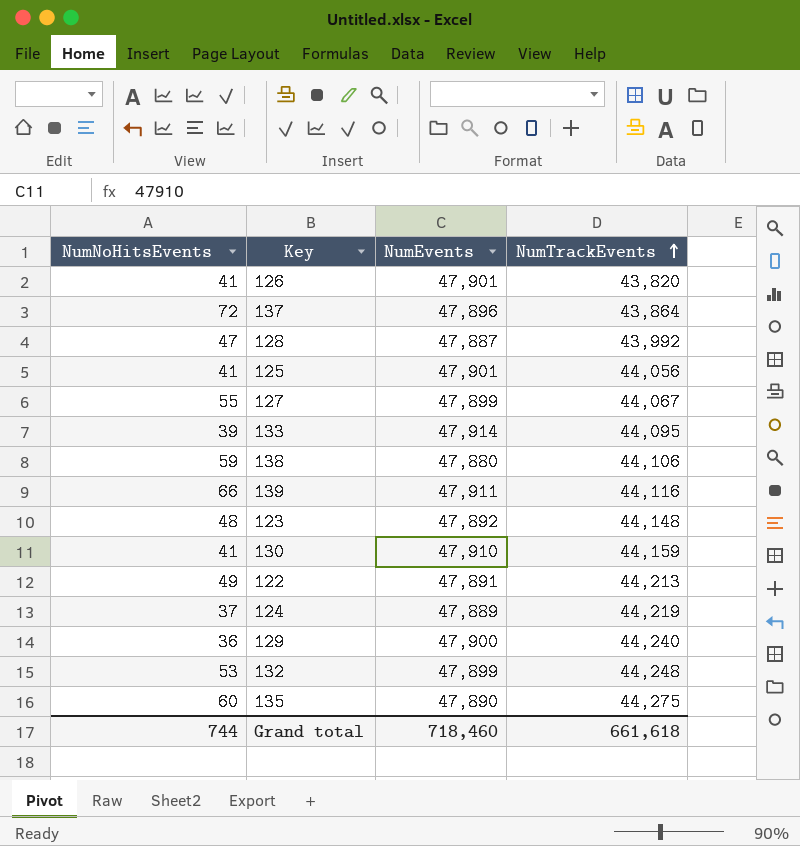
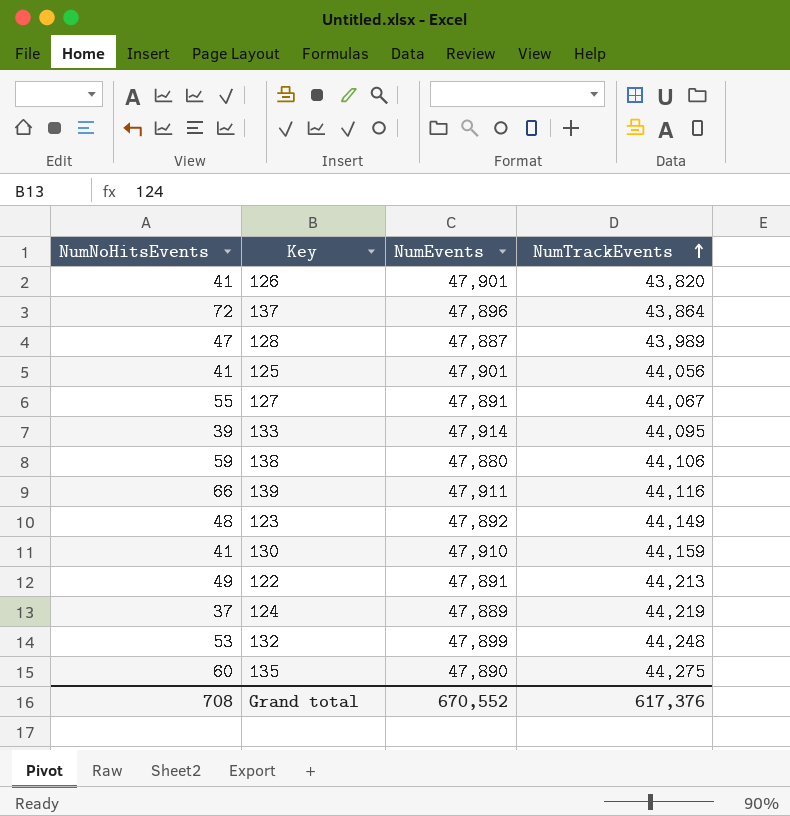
row 129: 36 | 47,900 | 44,240 -> none
128 | NumTrackEvents: 43,992 -> 43,989
127 | NumEvents: 47,899 -> 47,891
123 | NumTrackEvents: 44,148 -> 44,149
Grand total | NumNoHitsEvents: 744 -> 708
Grand total | NumEvents: 718,460 -> 670,552
Grand total | NumTrackEvents: 661,618 -> 617,376

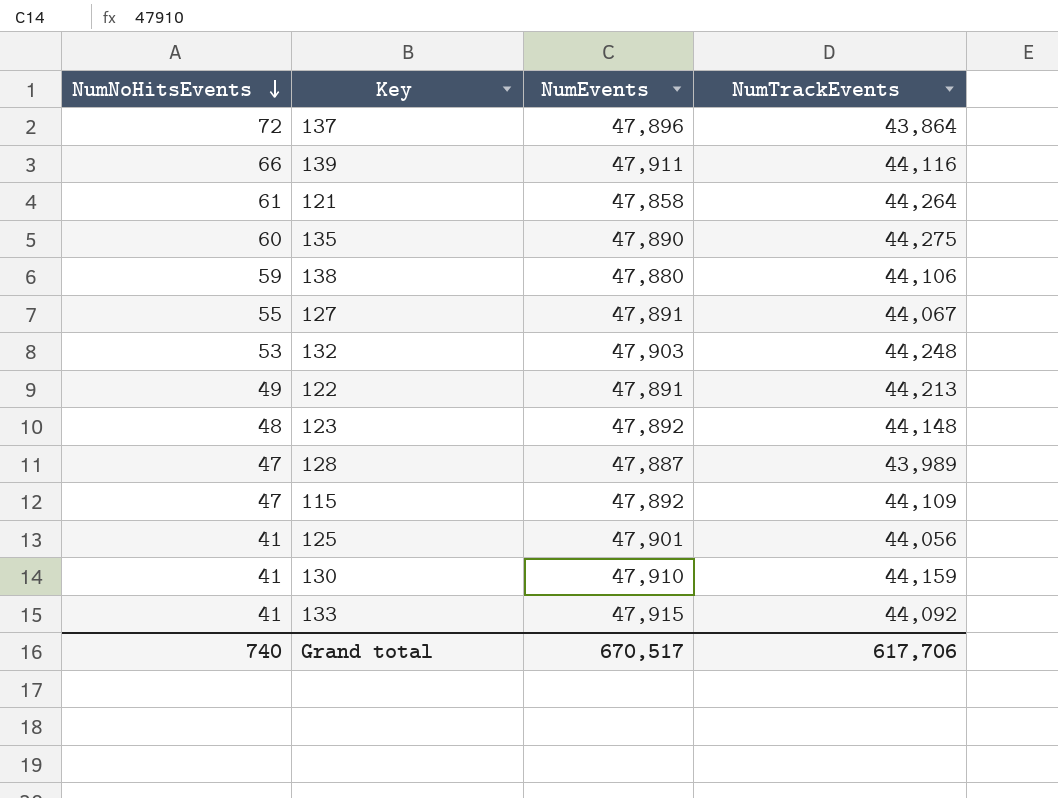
row order: NumTrackEvents ascending -> NumNoHitsEvents descending
row 126: 41 | 47,901 | 43,820 -> none
row 124: 37 | 47,889 | 44,219 -> none
row 121: none -> 61 | 47,858 | 44,264
132 | NumEvents: 47,899 -> 47,903
123 | NumTrackEvents: 44,149 -> 44,148
row 115: none -> 47 | 47,892 | 44,109
133 | NumNoHitsEvents: 39 -> 41
133 | NumEvents: 47,914 -> 47,915
133 | NumTrackEvents: 44,095 -> 44,092
Grand total | NumNoHitsEvents: 708 -> 740
Grand total | NumEvents: 670,552 -> 670,517
Grand total | NumTrackEvents: 617,376 -> 617,706

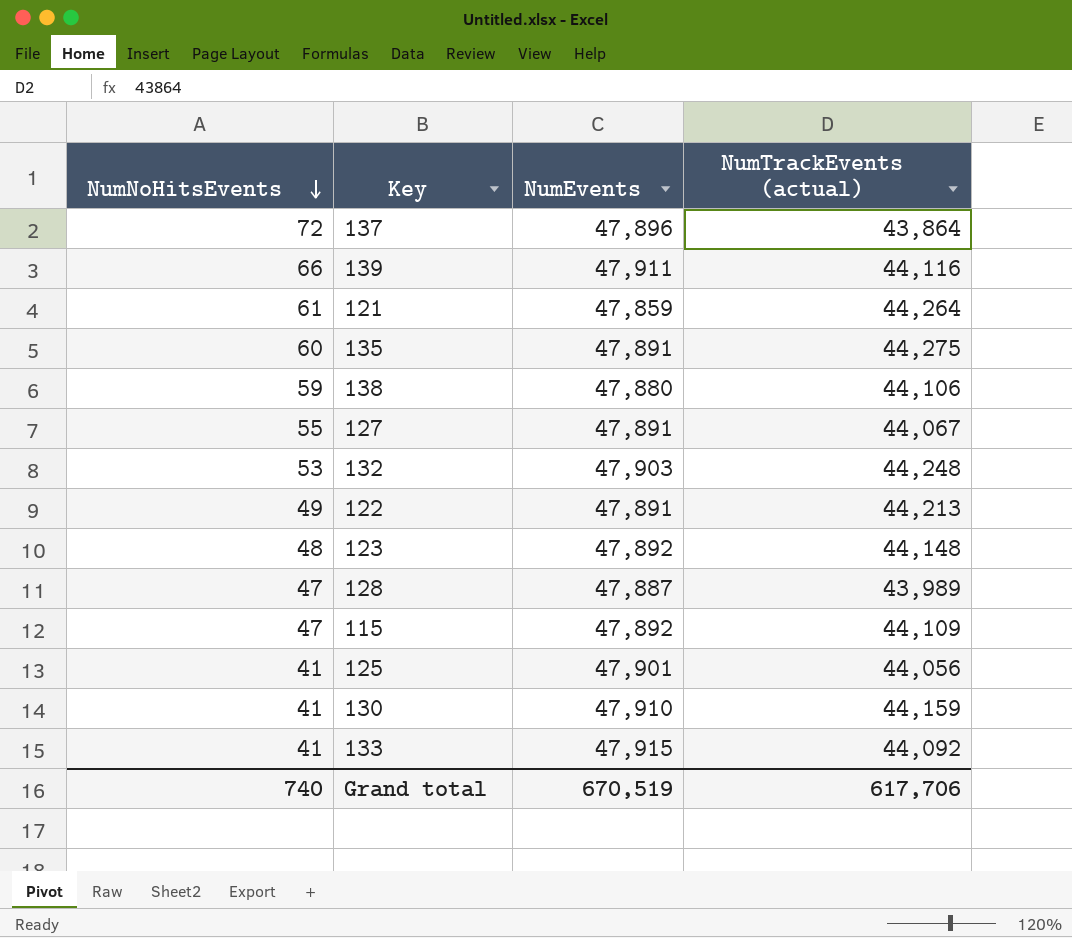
column name: NumTrackEvents -> NumTrackEvents (actual)
121 | NumEvents: 47,858 -> 47,859
135 | NumEvents: 47,890 -> 47,891
Grand total | NumEvents: 670,517 -> 670,519

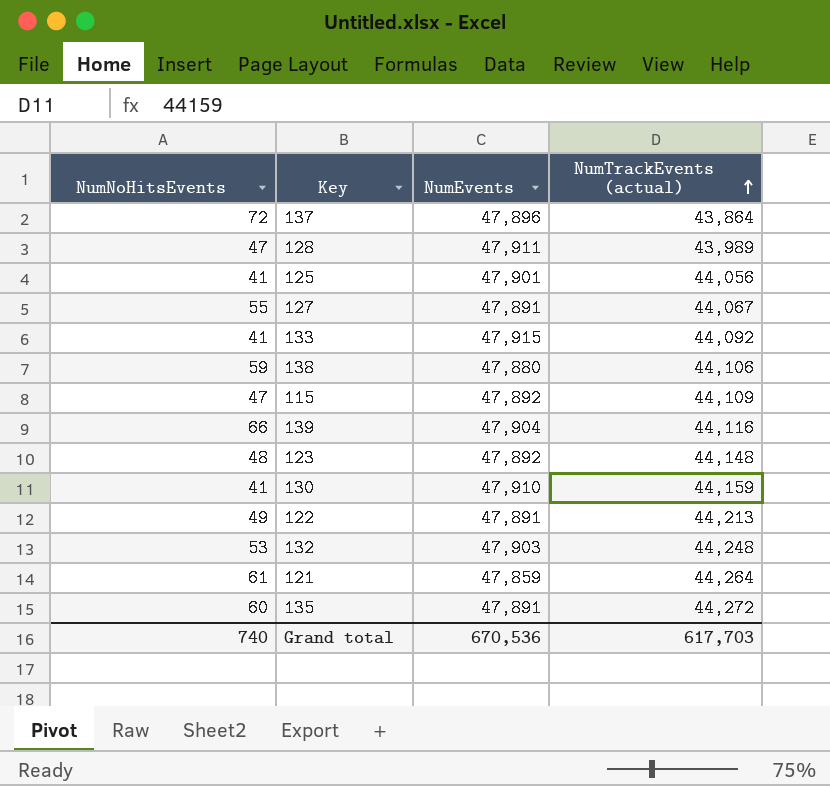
row order: NumNoHitsEvents descending -> NumTrackEvents (actual) ascending
128 | NumEvents: 47,887 -> 47,911
139 | NumEvents: 47,911 -> 47,904
135 | NumTrackEvents (actual): 44,275 -> 44,272
Grand total | NumEvents: 670,519 -> 670,536
Grand total | NumTrackEvents (actual): 617,706 -> 617,703

